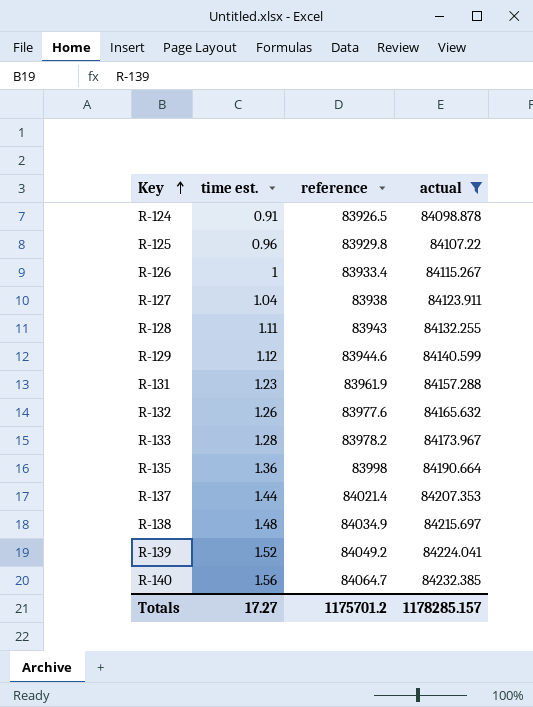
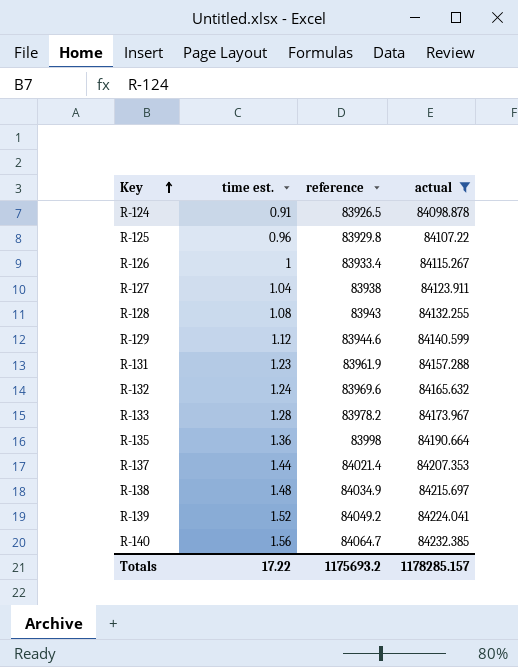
R-128 | time est.: 1.11 -> 1.08
R-132 | time est.: 1.26 -> 1.24
R-132 | reference: 83977.6 -> 83969.6
Totals | time est.: 17.27 -> 17.22
Totals | reference: 1175701.2 -> 1175693.2

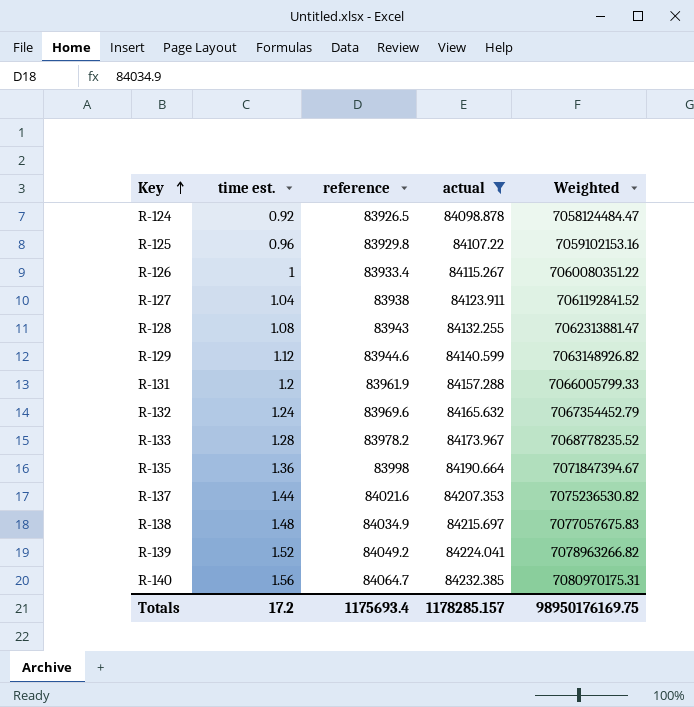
column Weighted | formula: none -> [reference] * [actual]
R-124 | time est.: 0.91 -> 0.92
R-131 | time est.: 1.23 -> 1.2
R-137 | reference: 84021.4 -> 84021.6
Totals | time est.: 17.22 -> 17.2
Totals | reference: 1175693.2 -> 1175693.4

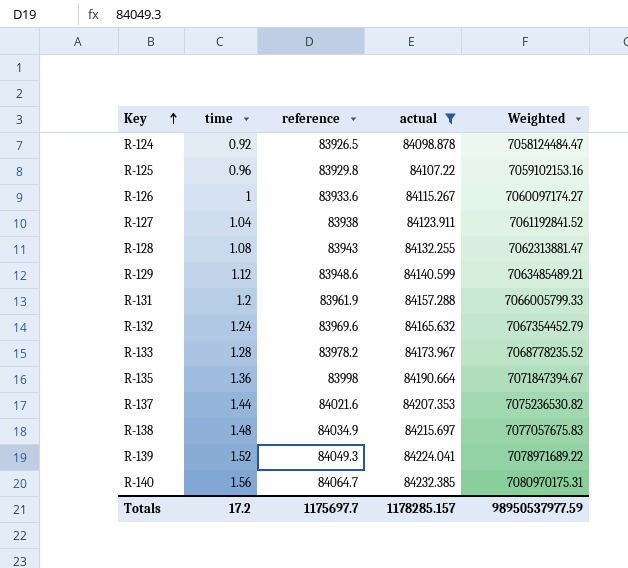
column name: time est. -> time
R-126 | reference: 83933.4 -> 83933.6
R-126 | Weighted: 7060080351.22 -> 7060097174.27
R-129 | reference: 83944.6 -> 83948.6
R-129 | Weighted: 7063148926.82 -> 7063485489.21
R-139 | reference: 84049.2 -> 84049.3
R-139 | Weighted: 7078963266.82 -> 7078971689.22
Totals | reference: 1175693.4 -> 1175697.7
Totals | Weighted: 98950176169.75 -> 98950537977.59

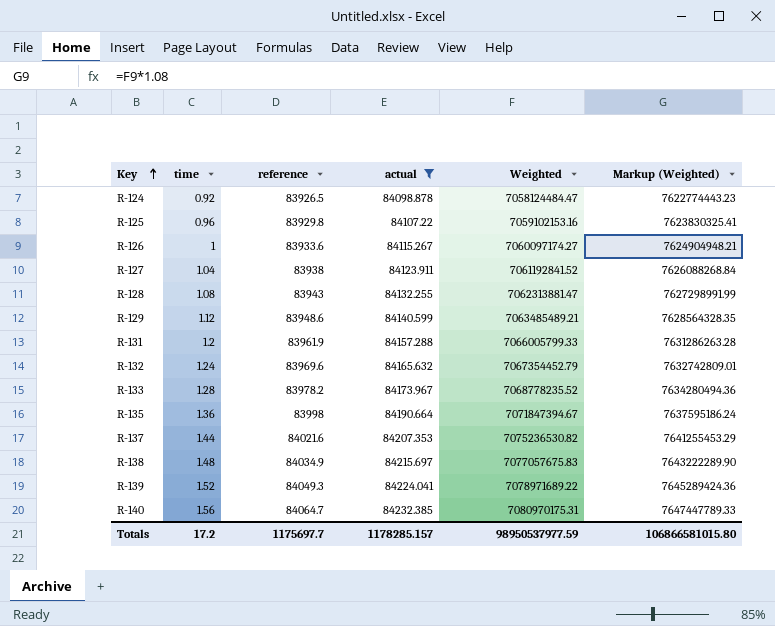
column Markup (Weighted) | formula: none -> [Weighted] * 1.08

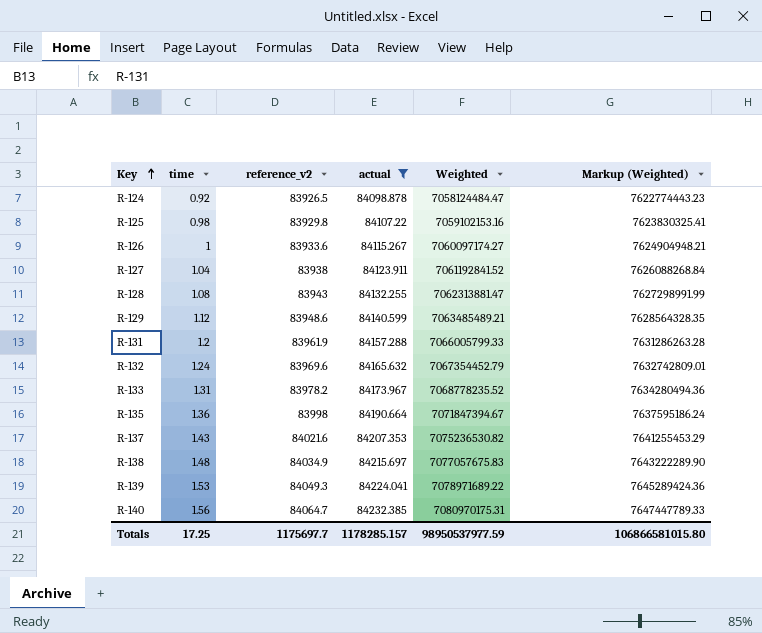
column name: reference -> reference_v2
R-125 | time: 0.96 -> 0.98
R-133 | time: 1.28 -> 1.31
R-137 | time: 1.44 -> 1.43
R-139 | time: 1.52 -> 1.53
Totals | time: 17.2 -> 17.25

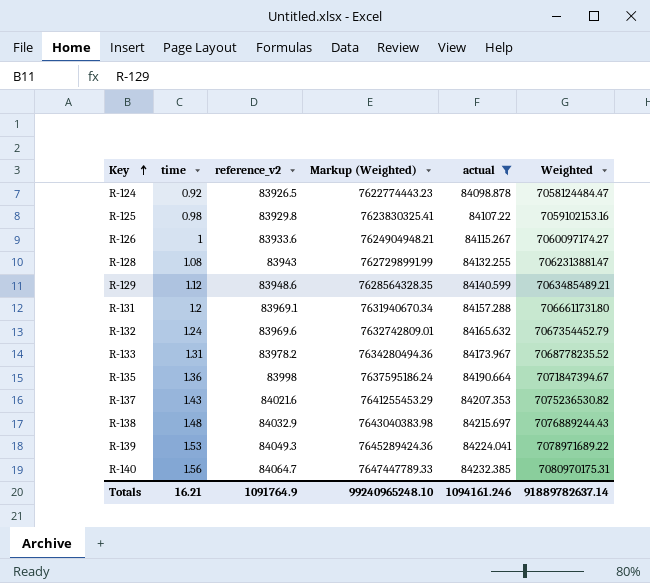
column Markup (Weighted) | position: 6 -> 4
row R-127: 1.04 | 83938 | 84123.911 | 7061192841.52 | 7626088268.84 -> none
R-131 | reference_v2: 83961.9 -> 83969.1
R-131 | Markup (Weighted): 7631286263.28 -> 7631940670.34
R-131 | Weighted: 7066005799.33 -> 7066611731.80
R-138 | reference_v2: 84034.9 -> 84032.9
R-138 | Markup (Weighted): 7643222289.90 -> 7643040383.98
R-138 | Weighted: 7077057675.83 -> 7076889244.43
Totals | time: 17.25 -> 16.21
Totals | reference_v2: 1175697.7 -> 1091764.9
Totals | Markup (Weighted): 106866581015.80 -> 99240965248.10
Totals | actual: 1178285.157 -> 1094161.246
Totals | Weighted: 98950537977.59 -> 91889782637.14

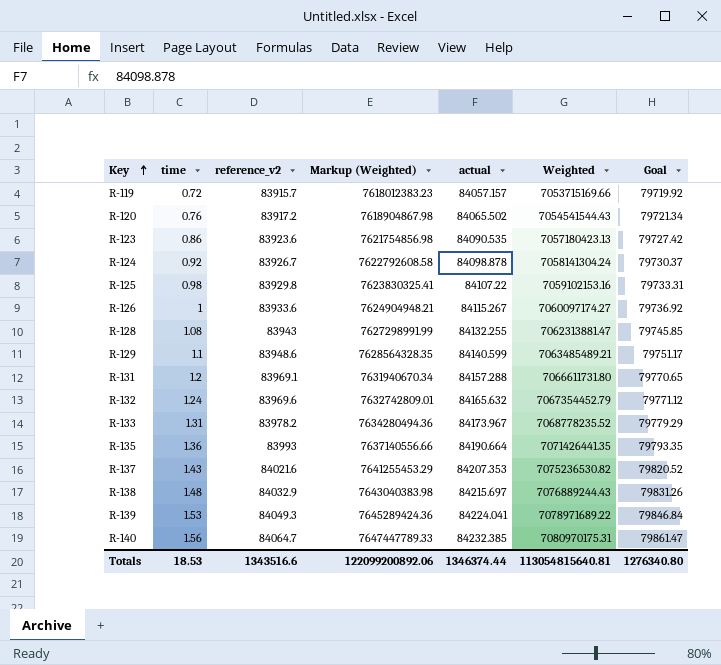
filter: actual >= 84098.878 -> none
column Goal | formula: none -> [reference_v2] * 0.95
R-124 | reference_v2: 83926.5 -> 83926.7
R-124 | Markup (Weighted): 7622774443.23 -> 7622792608.58
R-124 | Weighted: 7058124484.47 -> 7058141304.24
R-129 | time: 1.12 -> 1.1
R-135 | reference_v2: 83998 -> 83993
R-135 | Markup (Weighted): 7637595186.24 -> 7637140556.66
R-135 | Weighted: 7071847394.67 -> 7071426441.35
Totals | time: 16.21 -> 18.53
Totals | reference_v2: 1091764.9 -> 1343516.6
Totals | Markup (Weighted): 99240965248.10 -> 122099200892.06
Totals | actual: 1094161.246 -> 1346374.44
Totals | Weighted: 91889782637.14 -> 113054815640.81

